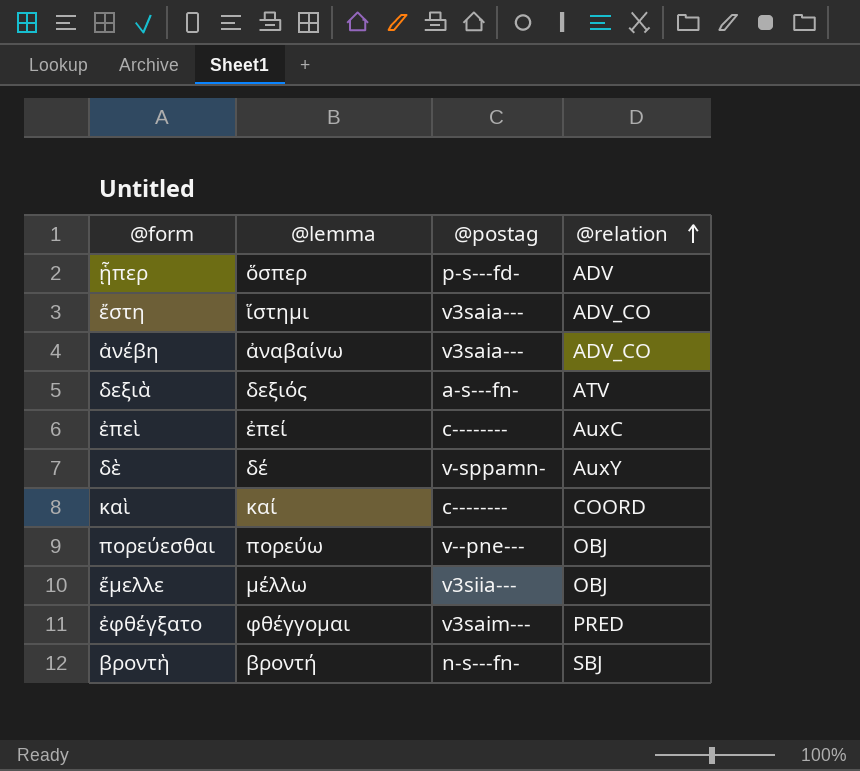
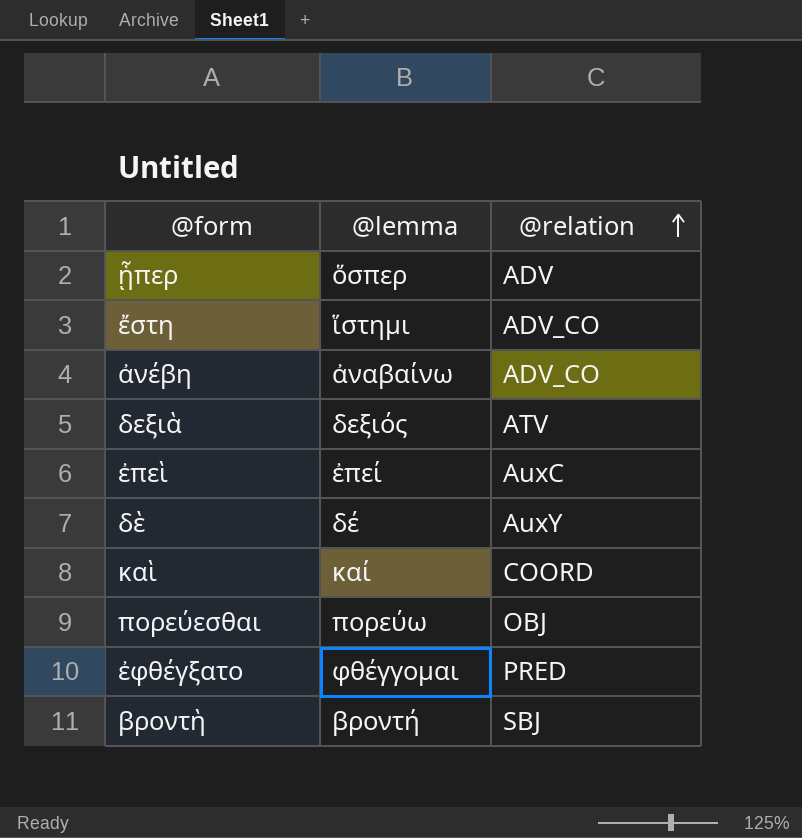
column @postag | position: 3 -> none
row ἔμελλε: μέλλω | v3siia--- | OBJ -> none

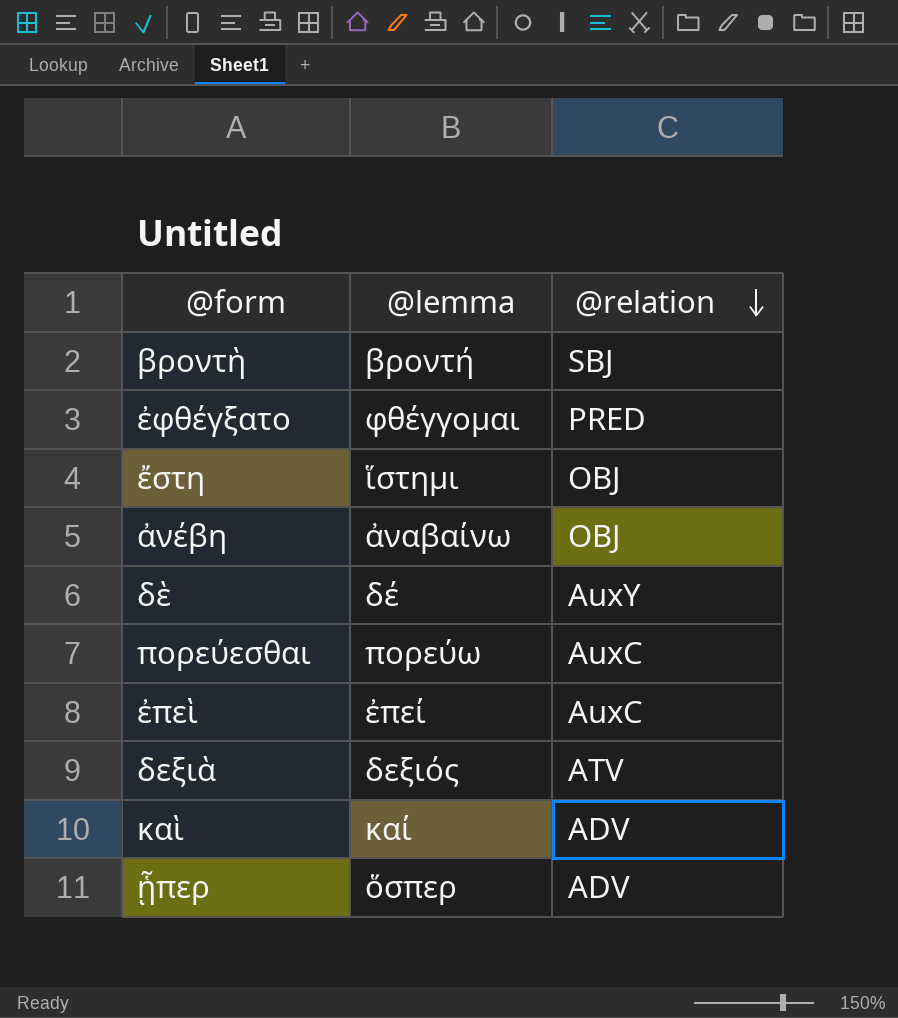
row order: @relation ascending -> @relation descending
ἔστη | @relation: ADV_CO -> OBJ
ἀνέβη | @relation: ADV_CO -> OBJ
πορεύεσθαι | @relation: OBJ -> AuxC
καὶ | @relation: COORD -> ADV

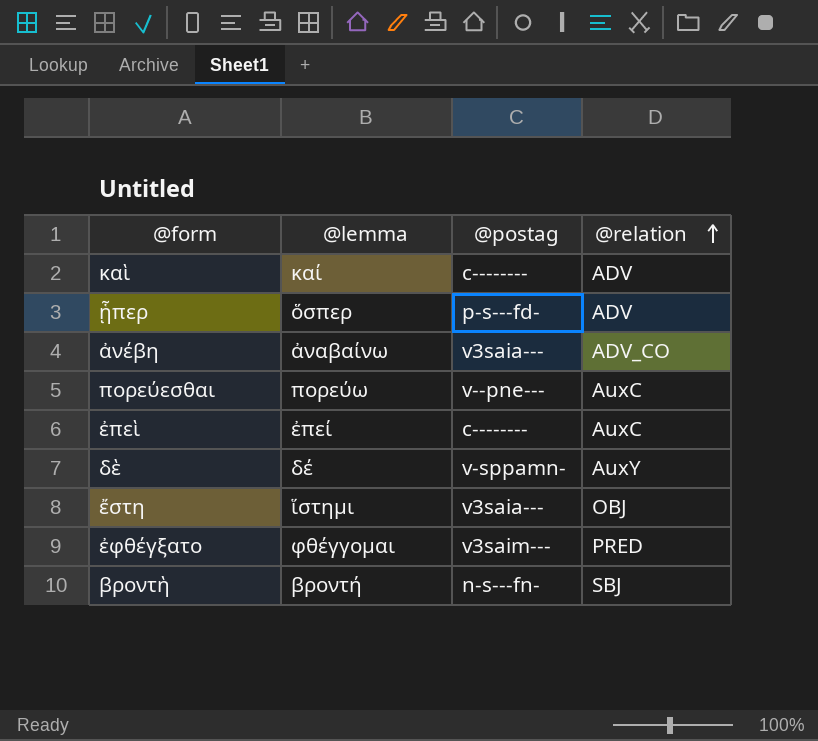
row order: @relation descending -> @relation ascending
column @postag | position: none -> 3
row δεξιὰ: δεξιός | ATV -> none
ἀνέβη | @relation: OBJ -> ADV_CO

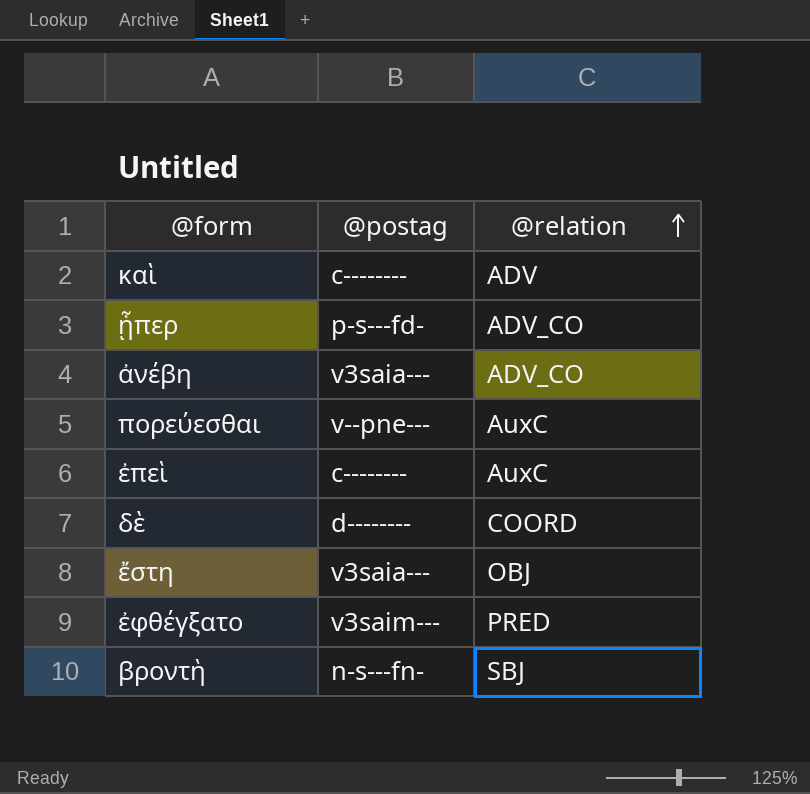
column @lemma | position: 2 -> none
ᾗπερ | @relation: ADV -> ADV_CO
δὲ | @postag: v-sppamn- -> d--------
δὲ | @relation: AuxY -> COORD

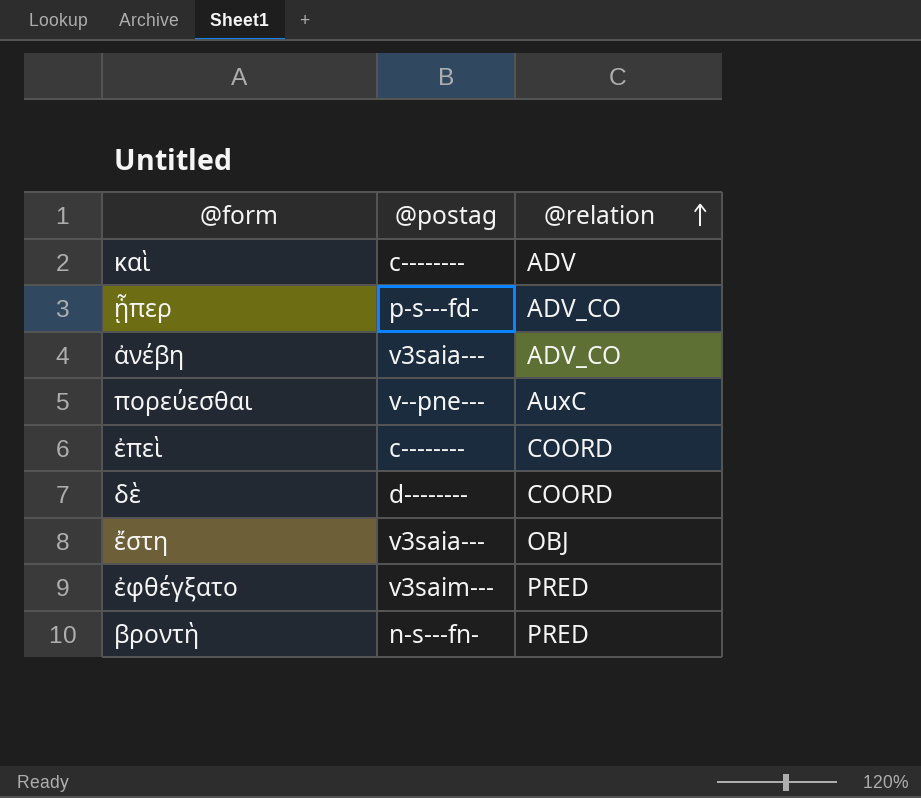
ἐπεὶ | @relation: AuxC -> COORD
βροντὴ | @relation: SBJ -> PRED

